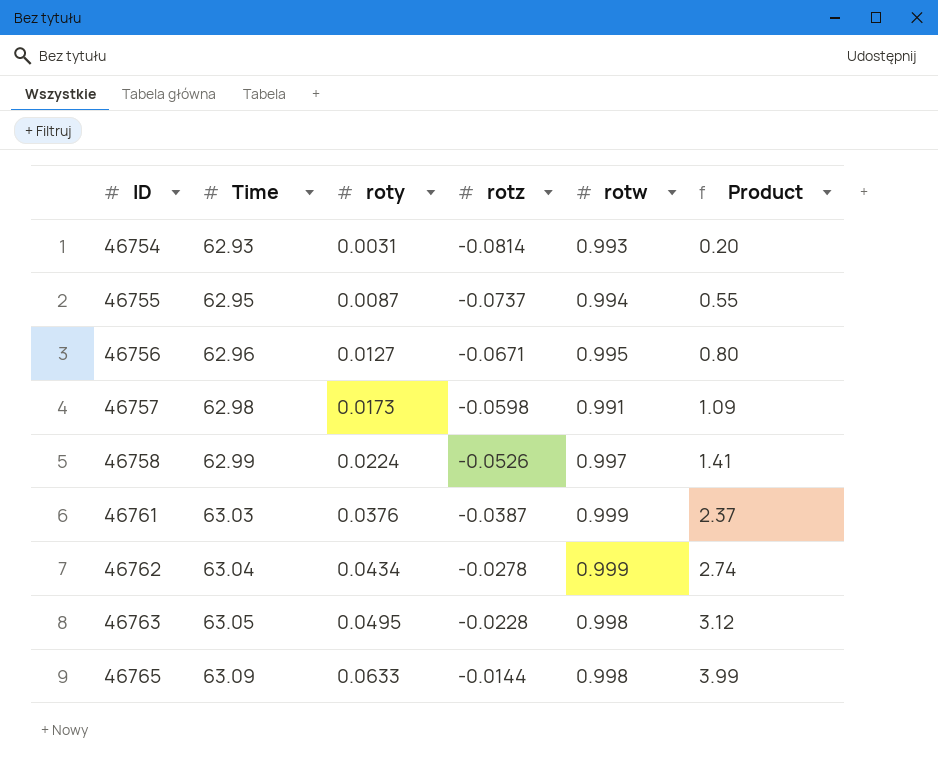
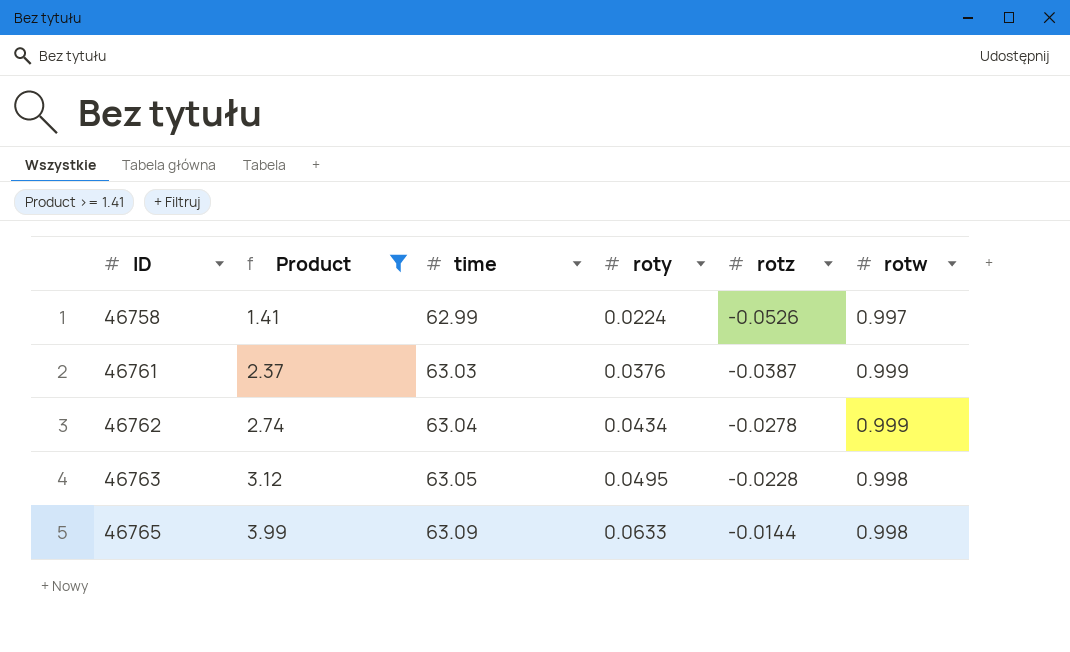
filter: none -> Product >= 1.41
column Product | position: 6 -> 2
column name: Time -> time

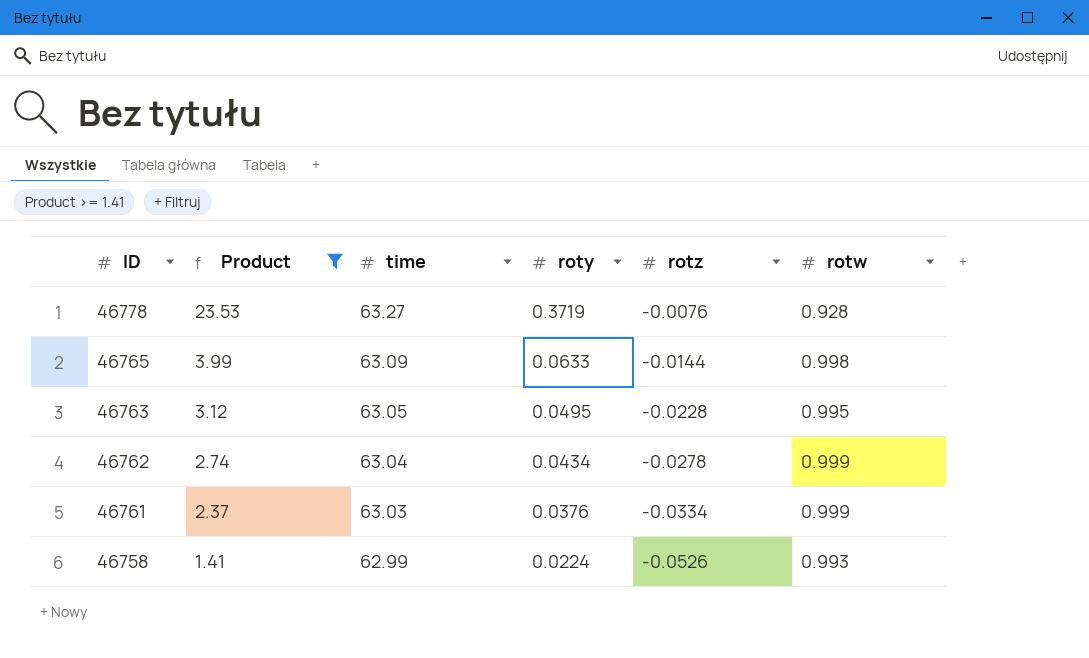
row order: ID ascending -> ID descending
row 46778: none -> 23.53 | 63.27 | 0.3719 | -0.0076 | 0.928
46763 | rotw: 0.998 -> 0.995
46761 | rotz: -0.0387 -> -0.0334
46758 | rotw: 0.997 -> 0.993

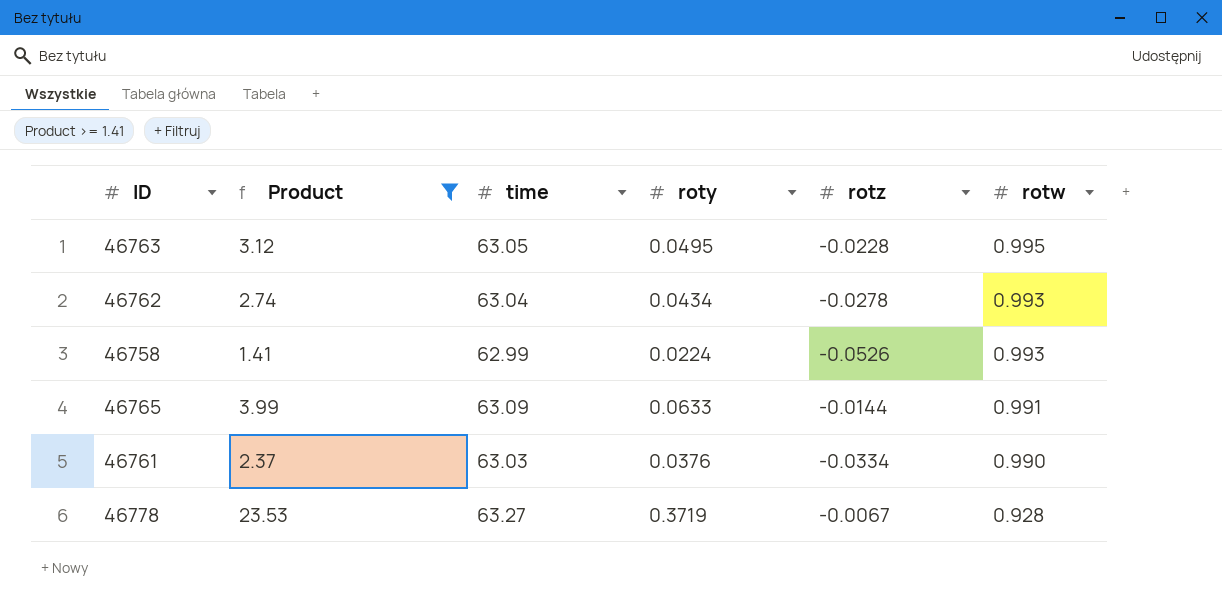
row order: ID descending -> rotw descending
46762 | rotw: 0.999 -> 0.993
46765 | rotw: 0.998 -> 0.991
46761 | rotw: 0.999 -> 0.990
46778 | rotz: -0.0076 -> -0.0067

